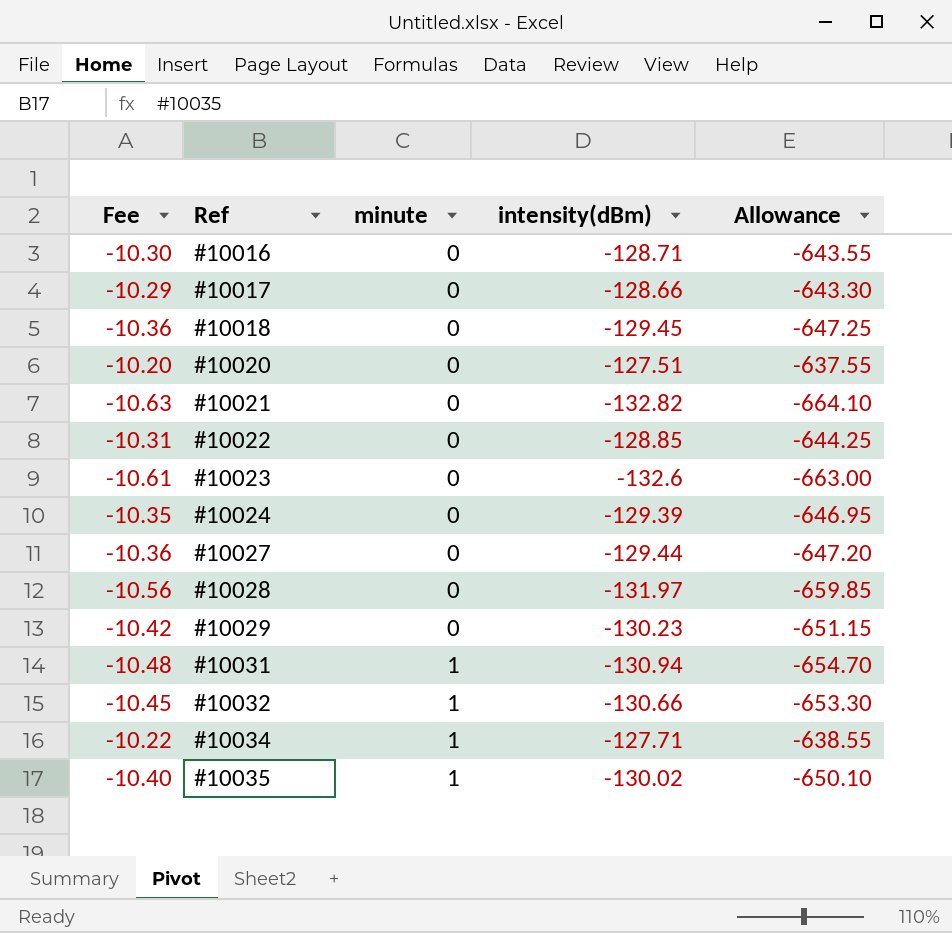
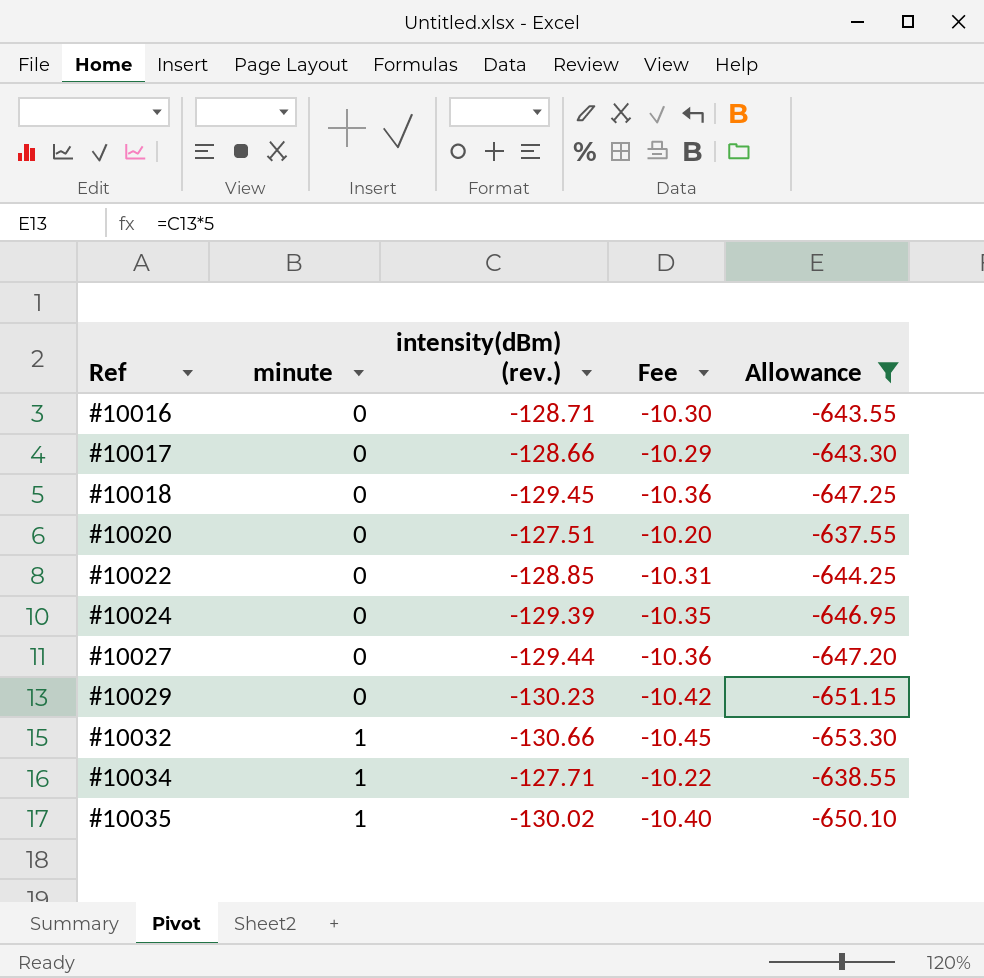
filter: none -> Allowance >= -653.30
column name: intensity(dBm) -> intensity(dBm) (rev.)
column Fee | position: 1 -> 4

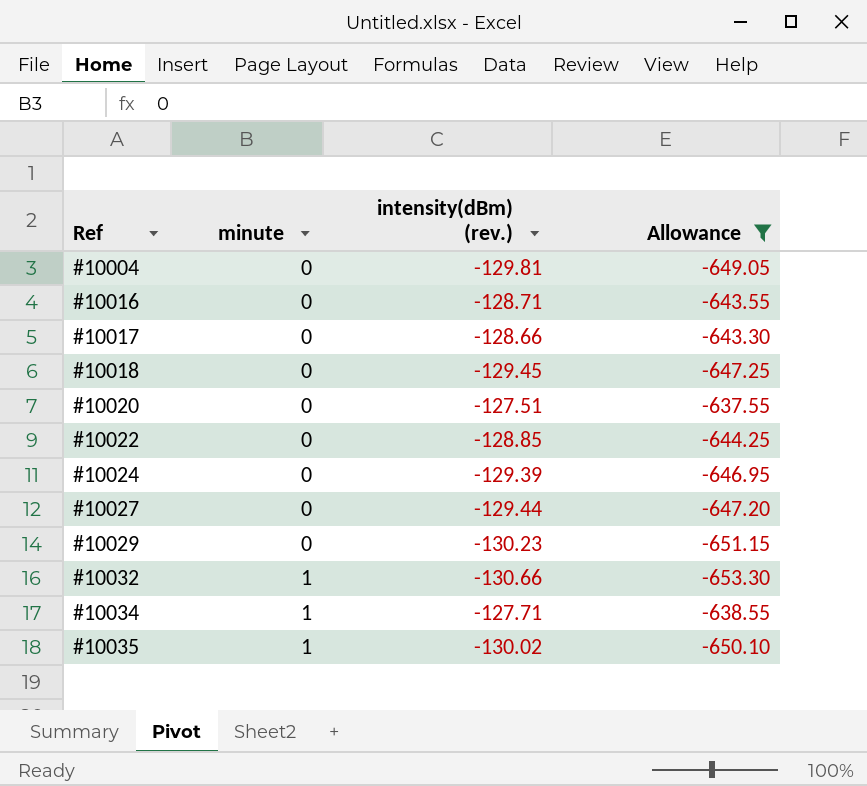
column Fee | formula: [intensity(dBm) (rev.)] * 0.08 -> none
row #10004: none -> 0 | -129.81 | -649.05

